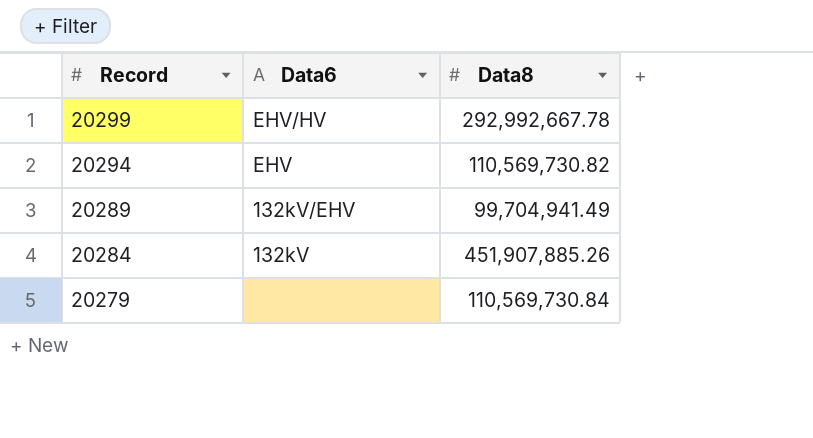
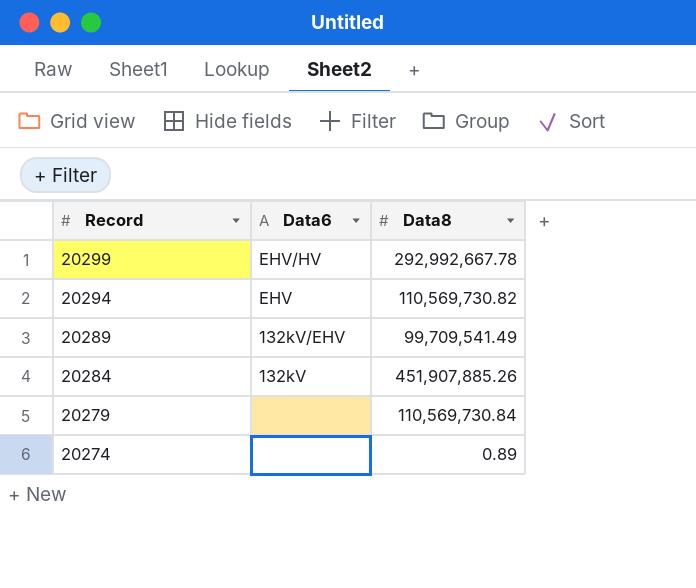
20289 | Data8: 99,704,941.49 -> 99,709,541.49
row 20274: none -> none | 0.89

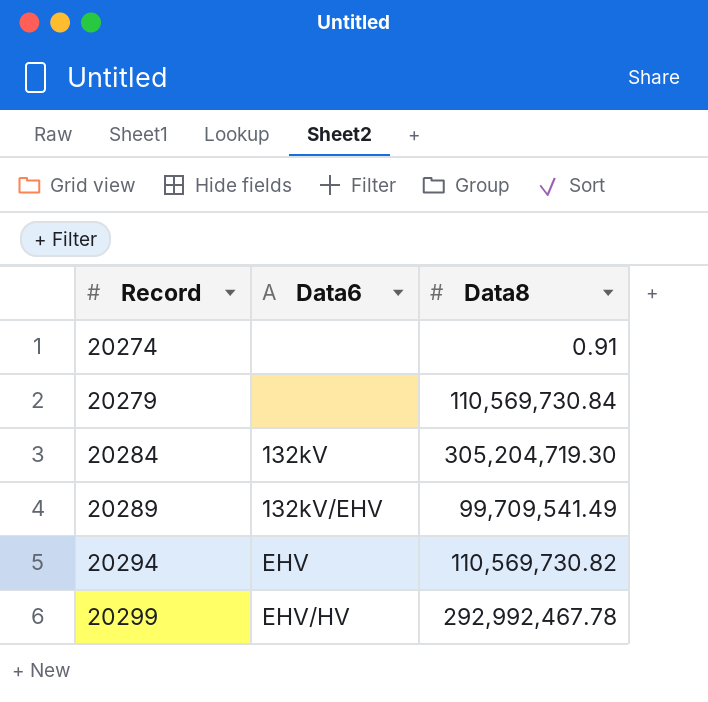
row order: Record descending -> Record ascending
20274 | Data8: 0.89 -> 0.91
20284 | Data8: 451,907,885.26 -> 305,204,719.30
20299 | Data8: 292,992,667.78 -> 292,992,467.78

